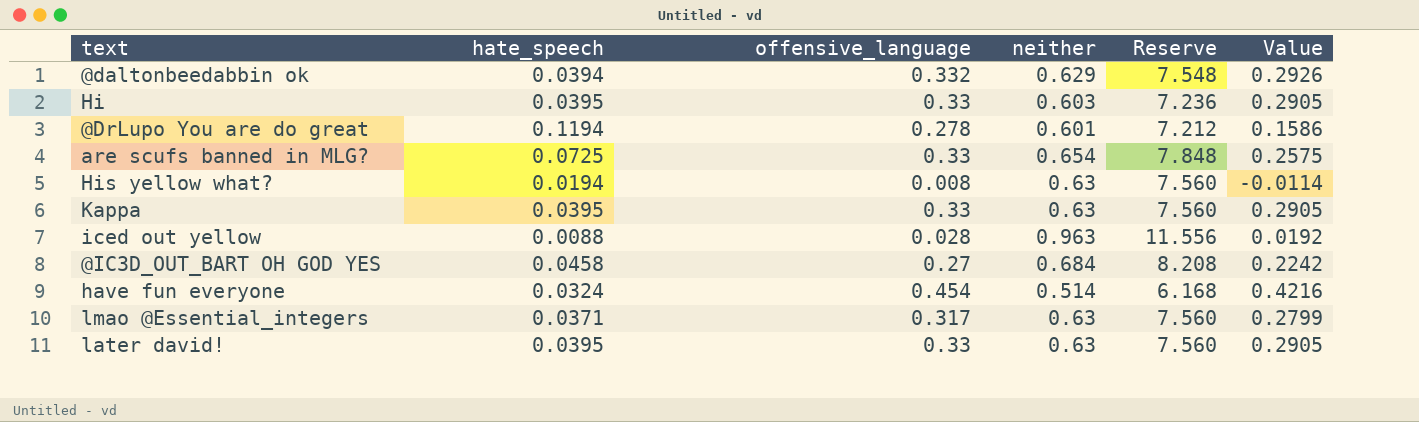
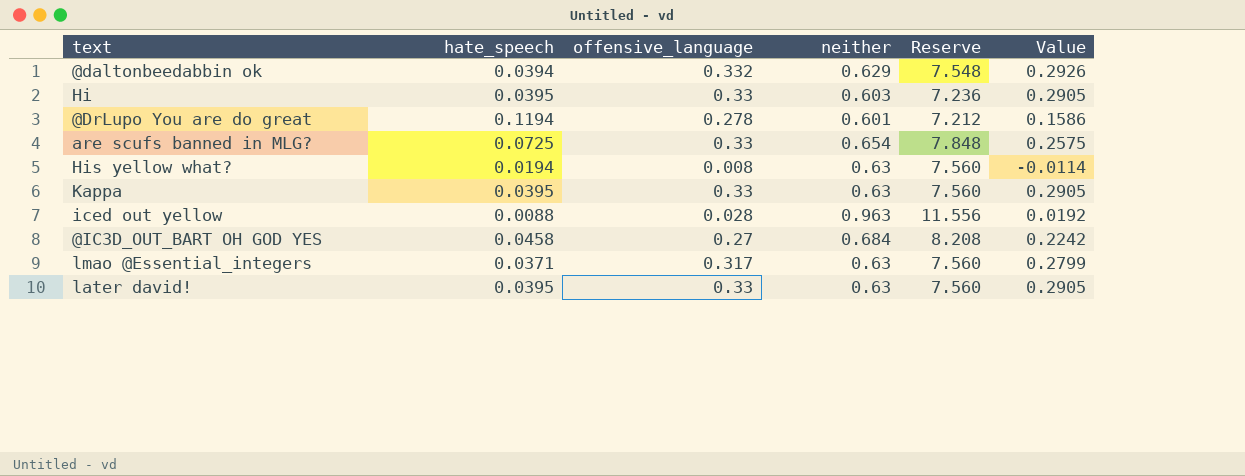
row have fun everyone: 0.0324 | 0.454 | 0.514 | 6.168 | 0.4216 -> none

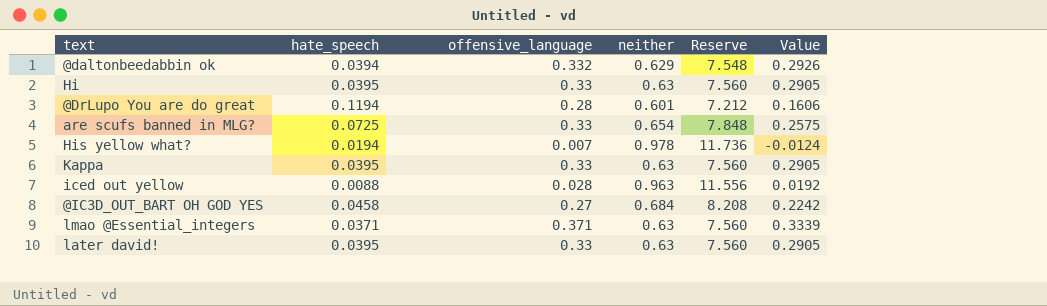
Hi | neither: 0.603 -> 0.63
Hi | Reserve: 7.236 -> 7.560
@DrLupo You are do great | offensive_language: 0.278 -> 0.28
@DrLupo You are do great | Value: 0.1586 -> 0.1606
His yellow what? | offensive_language: 0.008 -> 0.007
His yellow what? | neither: 0.63 -> 0.978
His yellow what? | Reserve: 7.560 -> 11.736
His yellow what? | Value: -0.0114 -> -0.0124
lmao @Essential_integers | offensive_language: 0.317 -> 0.371
lmao @Essential_integers | Value: 0.2799 -> 0.3339

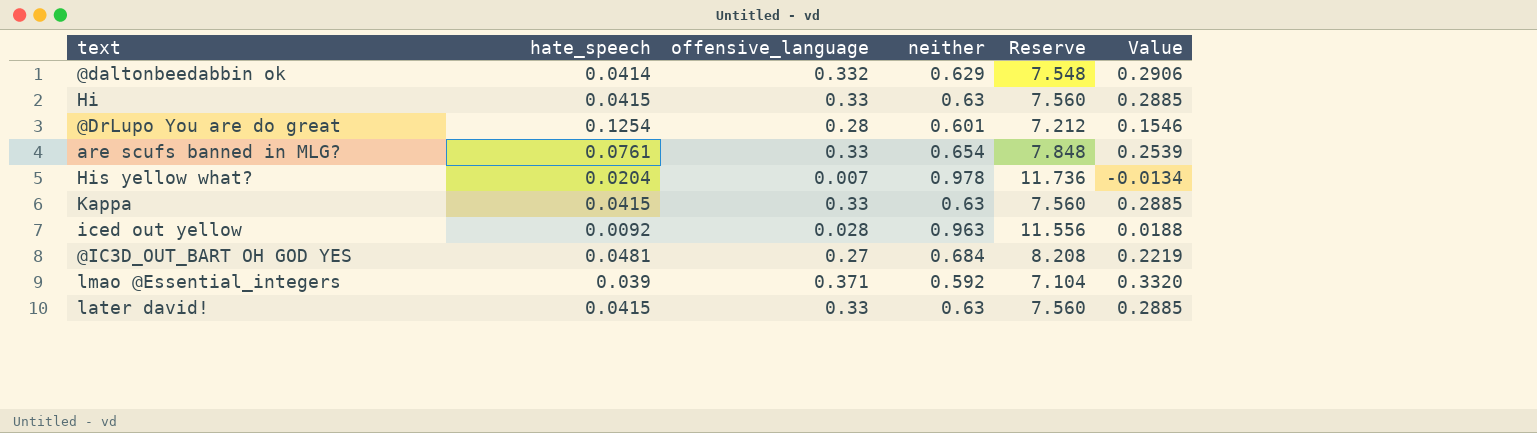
@daltonbeedabbin ok | hate_speech: 0.0394 -> 0.0414
@daltonbeedabbin ok | Value: 0.2926 -> 0.2906
Hi | hate_speech: 0.0395 -> 0.0415
Hi | Value: 0.2905 -> 0.2885
@DrLupo You are do great | hate_speech: 0.1194 -> 0.1254
@DrLupo You are do great | Value: 0.1606 -> 0.1546
are scufs banned in MLG? | hate_speech: 0.0725 -> 0.0761
are scufs banned in MLG? | Value: 0.2575 -> 0.2539
His yellow what? | hate_speech: 0.0194 -> 0.0204
His yellow what? | Value: -0.0124 -> -0.0134
Kappa | hate_speech: 0.0395 -> 0.0415
Kappa | Value: 0.2905 -> 0.2885
iced out yellow | hate_speech: 0.0088 -> 0.0092
iced out yellow | Value: 0.0192 -> 0.0188
@IC3D_OUT_BART OH GOD YES | hate_speech: 0.0458 -> 0.0481
@IC3D_OUT_BART OH GOD YES | Value: 0.2242 -> 0.2219
lmao @Essential_integers | hate_speech: 0.0371 -> 0.039
lmao @Essential_integers | neither: 0.63 -> 0.592
lmao @Essential_integers | Reserve: 7.560 -> 7.104
lmao @Essential_integers | Value: 0.3339 -> 0.3320
later david! | hate_speech: 0.0395 -> 0.0415
later david! | Value: 0.2905 -> 0.2885

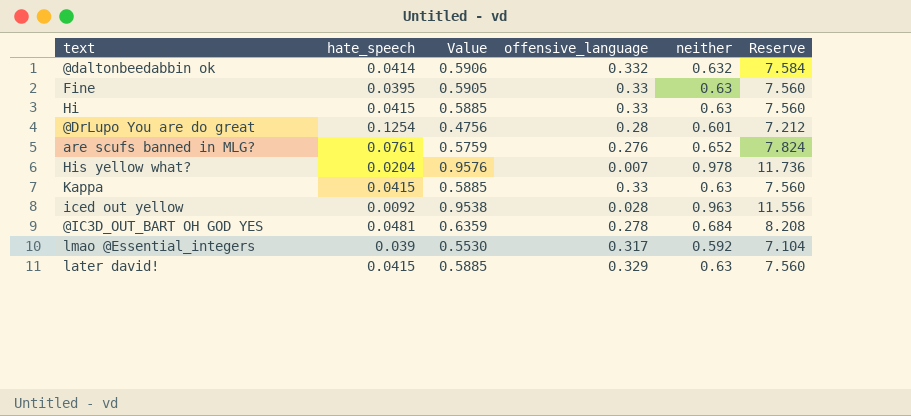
column Value | formula: [offensive_language] - [hate_speech] -> [neither] - [hate_speech]
column Value | position: 6 -> 3
@daltonbeedabbin ok | neither: 0.629 -> 0.632
@daltonbeedabbin ok | Reserve: 7.548 -> 7.584
row Fine: none -> 0.0395 | 0.5905 | 0.33 | 0.63 | 7.560
are scufs banned in MLG? | offensive_language: 0.33 -> 0.276
are scufs banned in MLG? | neither: 0.654 -> 0.652
are scufs banned in MLG? | Reserve: 7.848 -> 7.824
@IC3D_OUT_BART OH GOD YES | offensive_language: 0.27 -> 0.278
lmao @Essential_integers | offensive_language: 0.371 -> 0.317
later david! | offensive_language: 0.33 -> 0.329

